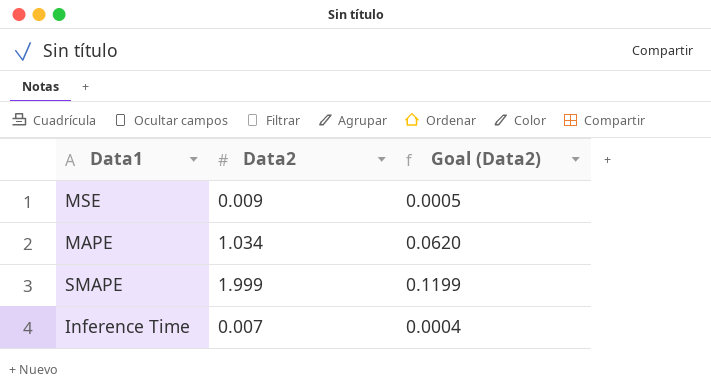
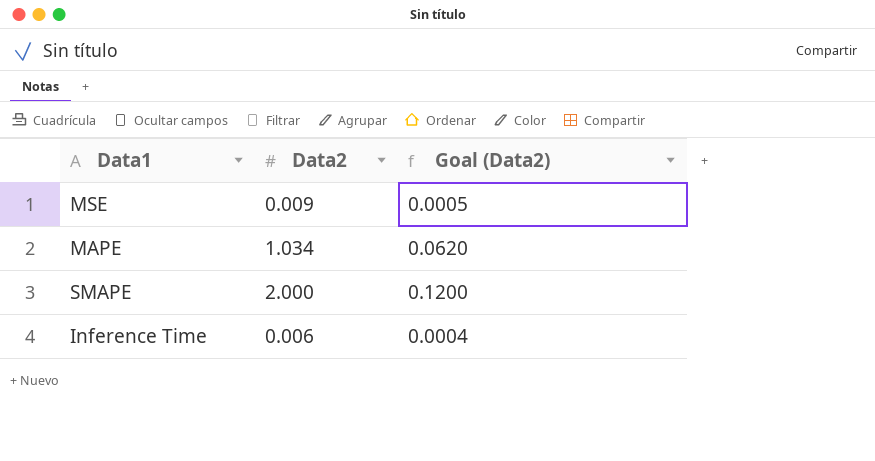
SMAPE | Data2: 1.999 -> 2.000
SMAPE | Goal (Data2): 0.1199 -> 0.1200
Inference Time | Data2: 0.007 -> 0.006

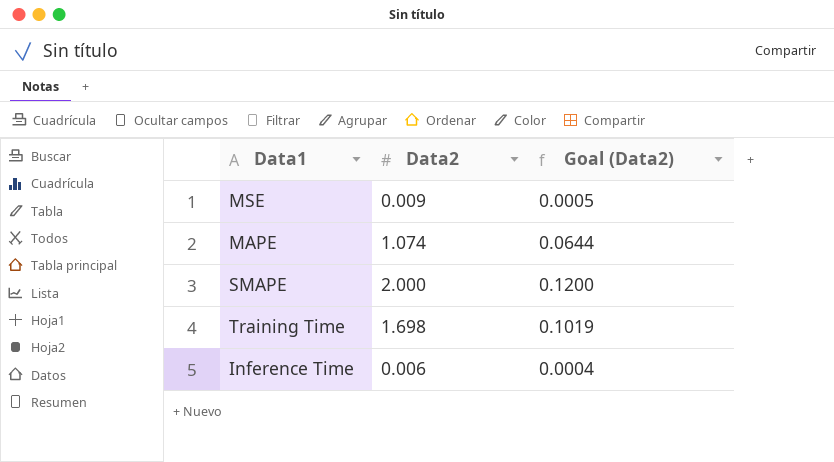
MAPE | Data2: 1.034 -> 1.074
MAPE | Goal (Data2): 0.0620 -> 0.0644
row Training Time: none -> 1.698 | 0.1019

